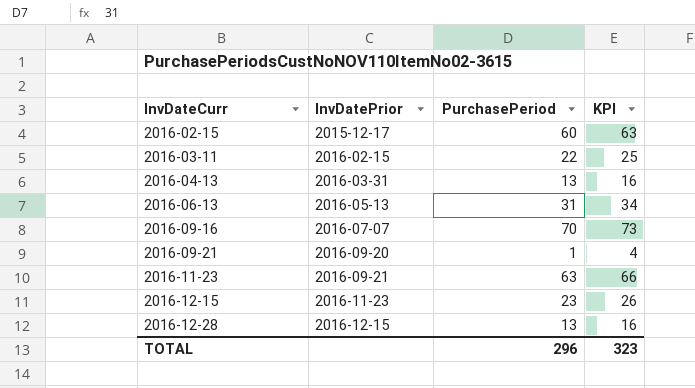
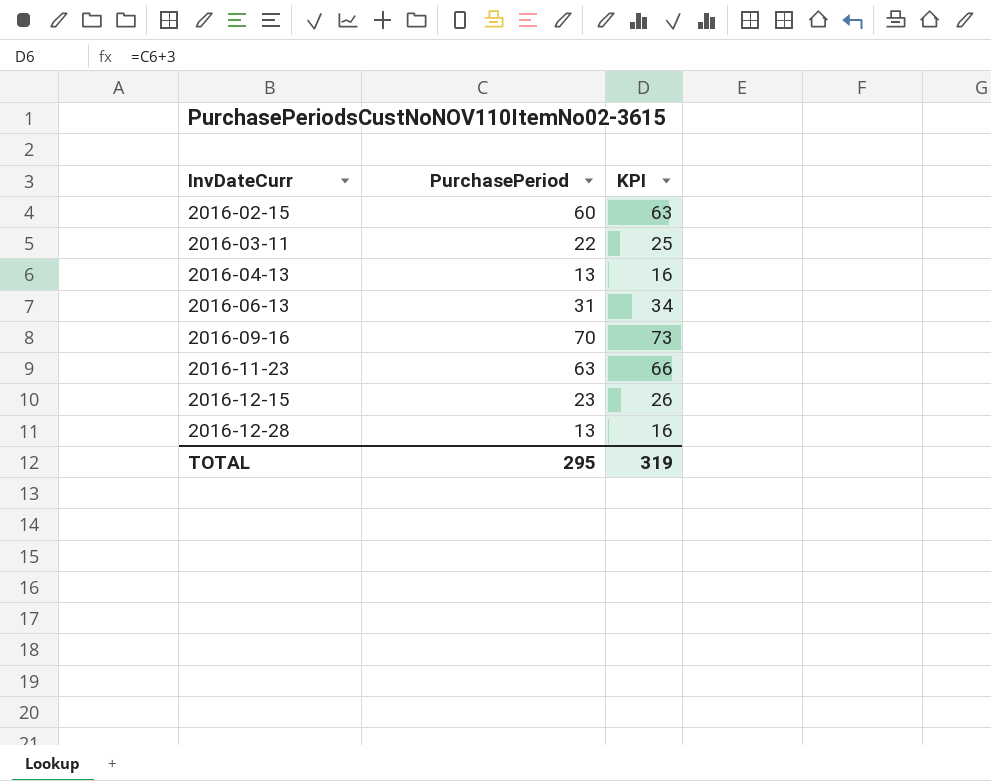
column InvDatePrior | position: 2 -> none
row 2016-09-21: 2016-09-20 | 1 | 4 -> none
TOTAL | PurchasePeriod: 296 -> 295
TOTAL | KPI: 323 -> 319

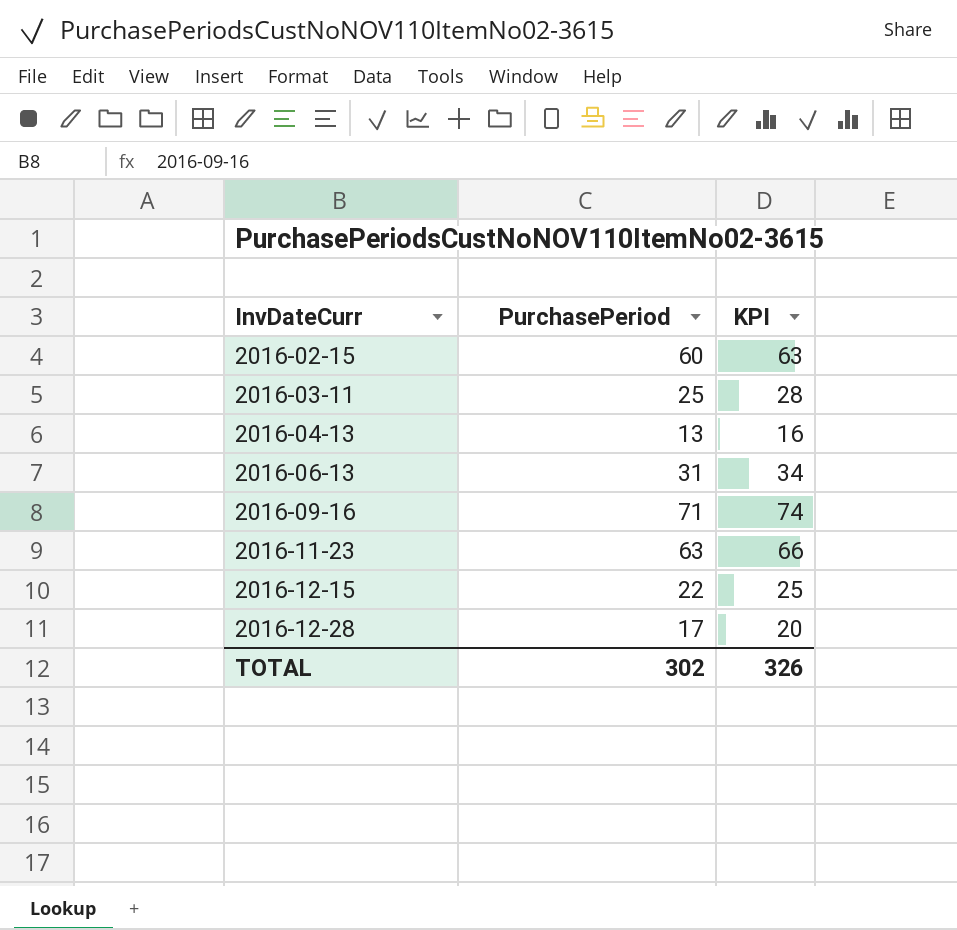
2016-03-11 | PurchasePeriod: 22 -> 25
2016-03-11 | KPI: 25 -> 28
2016-09-16 | PurchasePeriod: 70 -> 71
2016-09-16 | KPI: 73 -> 74
2016-12-15 | PurchasePeriod: 23 -> 22
2016-12-15 | KPI: 26 -> 25
2016-12-28 | PurchasePeriod: 13 -> 17
2016-12-28 | KPI: 16 -> 20
TOTAL | PurchasePeriod: 295 -> 302
TOTAL | KPI: 319 -> 326

